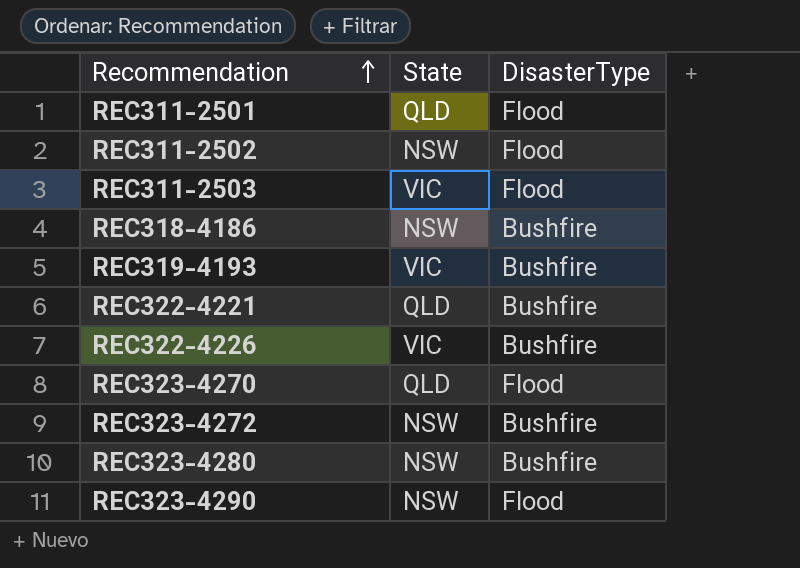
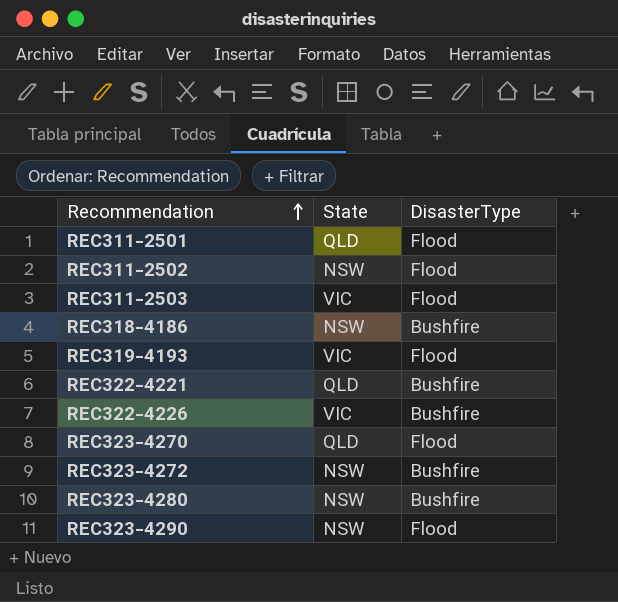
REC319-4193 | DisasterType: Bushfire -> Flood

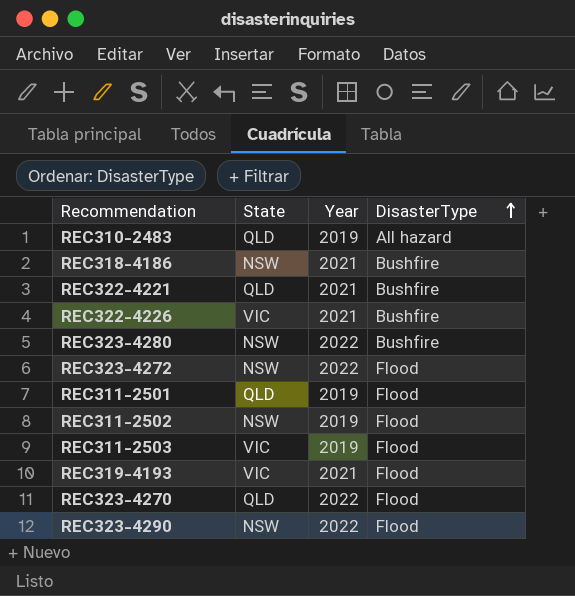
row order: Recommendation ascending -> DisasterType ascending
column Year | position: none -> 3
row REC310-2483: none -> QLD | 2019 | All hazard
REC323-4272 | DisasterType: Bushfire -> Flood

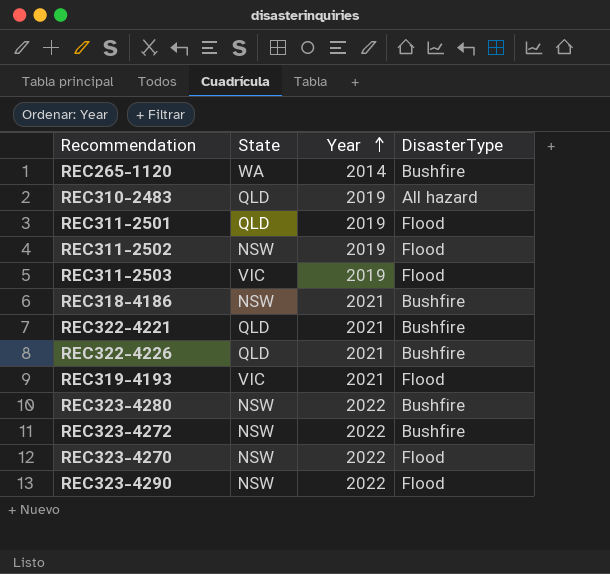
row order: DisasterType ascending -> Year ascending
row REC265-1120: none -> WA | 2014 | Bushfire
REC322-4226 | State: VIC -> QLD
REC323-4272 | DisasterType: Flood -> Bushfire
REC323-4270 | State: QLD -> NSW

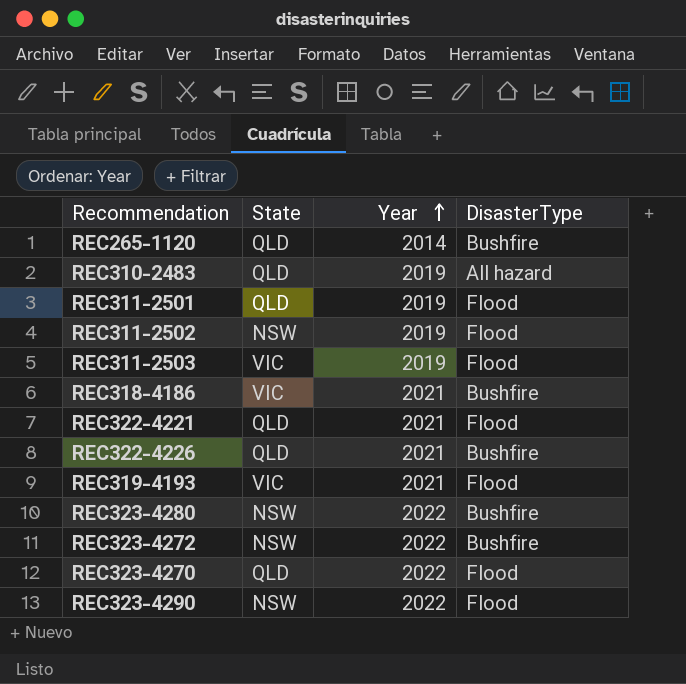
REC265-1120 | State: WA -> QLD
REC318-4186 | State: NSW -> VIC
REC322-4221 | DisasterType: Bushfire -> Flood
REC323-4270 | State: NSW -> QLD

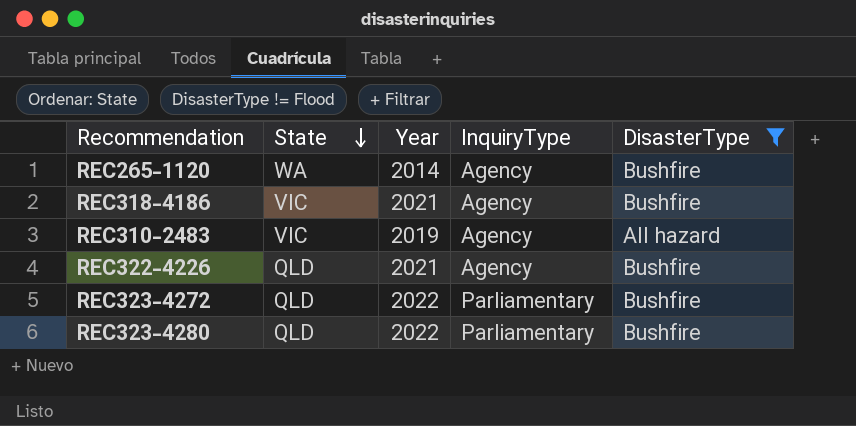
filter: none -> DisasterType != Flood
row order: Year ascending -> State descending
column InquiryType | position: none -> 4
REC265-1120 | State: QLD -> WA
REC310-2483 | State: QLD -> VIC
REC323-4272 | State: NSW -> QLD
REC323-4280 | State: NSW -> QLD

